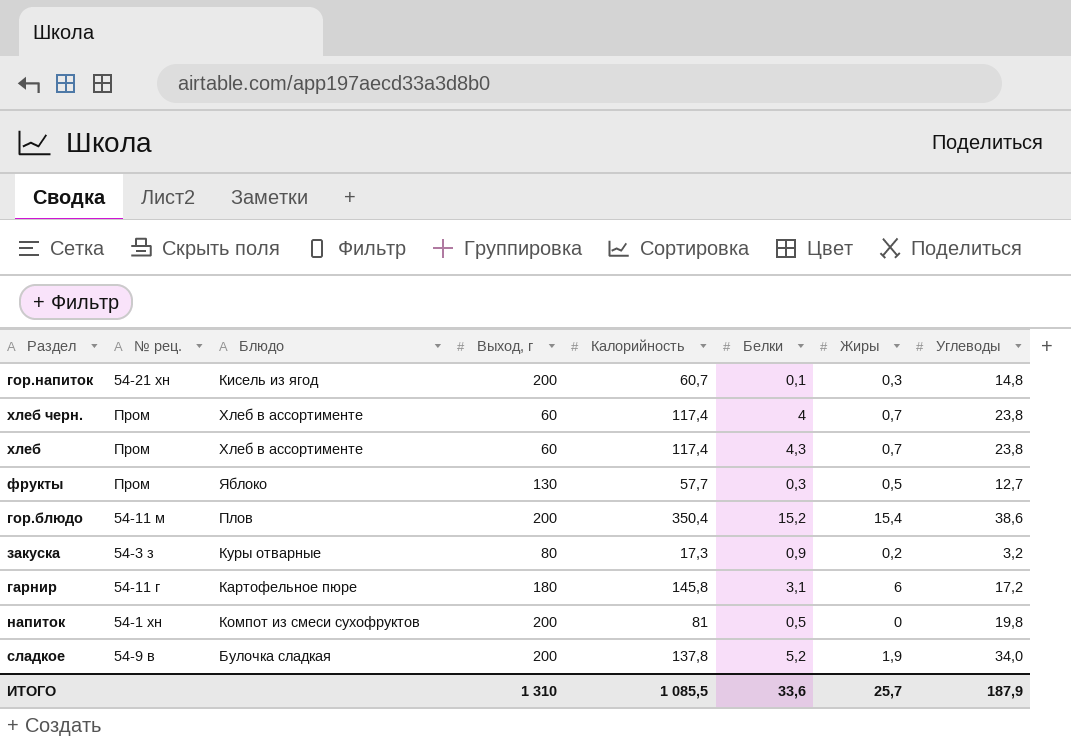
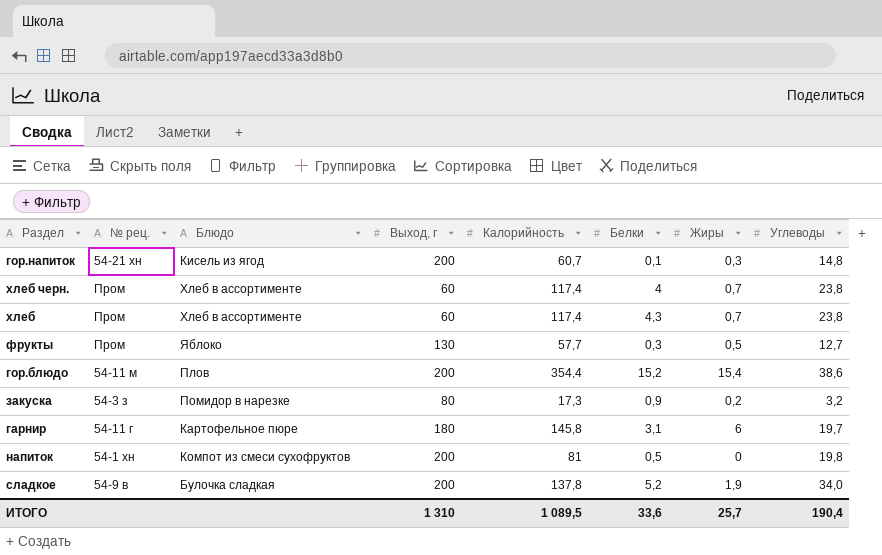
гор.блюдо | Калорийность: 350,4 -> 354,4
закуска | Блюдо: Куры отварные -> Помидор в нарезке
гарнир | Углеводы: 17,2 -> 19,7
ИТОГО | Калорийность: 1 085,5 -> 1 089,5
ИТОГО | Углеводы: 187,9 -> 190,4

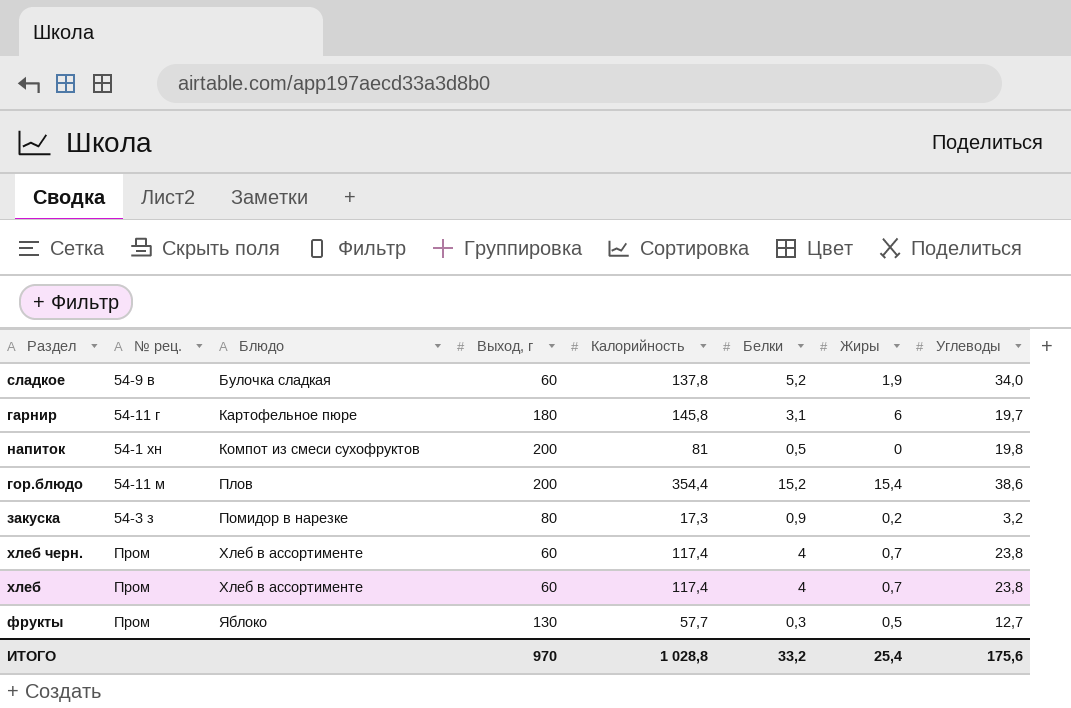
row order: none -> Блюдо ascending
row гор.напиток: 54-21 хн | Кисель из ягод | 200 | 60,7 | 0,1 | 0,3 | 14,8 -> none
сладкое | Выход, г: 200 -> 60
хлеб | Белки: 4,3 -> 4
ИТОГО | Выход, г: 1 310 -> 970
ИТОГО | Калорийность: 1 089,5 -> 1 028,8
ИТОГО | Белки: 33,6 -> 33,2
ИТОГО | Жиры: 25,7 -> 25,4
ИТОГО | Углеводы: 190,4 -> 175,6

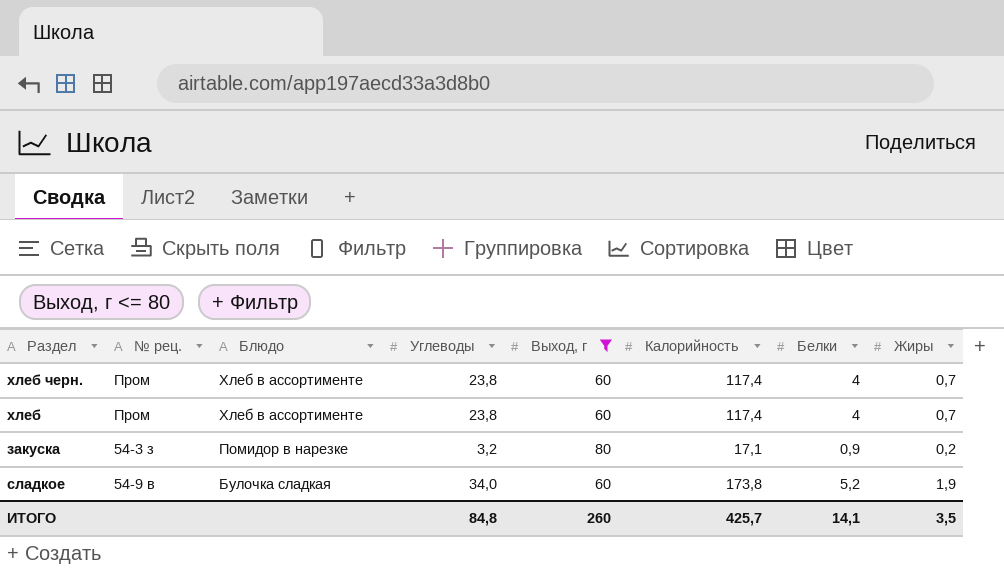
filter: none -> Выход, г <= 80
row order: Блюдо ascending -> Блюдо descending
column Углеводы | position: 8 -> 4
закуска | Калорийность: 17,3 -> 17,1
сладкое | Калорийность: 137,8 -> 173,8
ИТОГО | Углеводы: 175,6 -> 84,8
ИТОГО | Выход, г: 970 -> 260
ИТОГО | Калорийность: 1 028,8 -> 425,7
ИТОГО | Белки: 33,2 -> 14,1
ИТОГО | Жиры: 25,4 -> 3,5

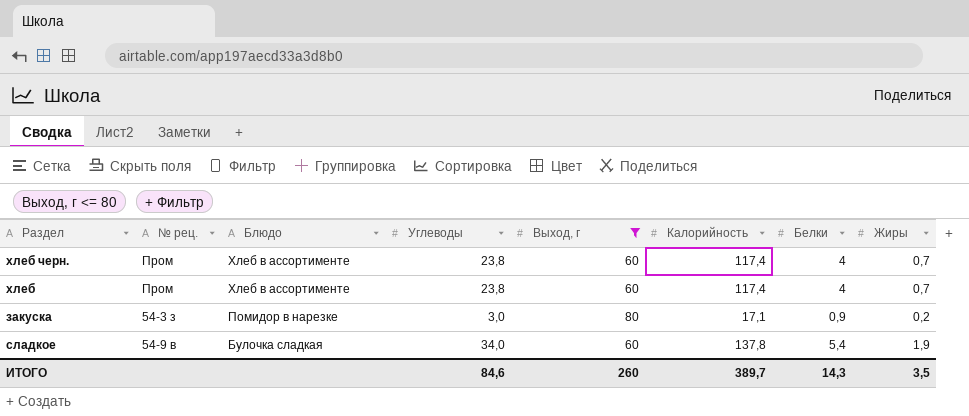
закуска | Углеводы: 3,2 -> 3,0
сладкое | Калорийность: 173,8 -> 137,8
сладкое | Белки: 5,2 -> 5,4
ИТОГО | Углеводы: 84,8 -> 84,6
ИТОГО | Калорийность: 425,7 -> 389,7
ИТОГО | Белки: 14,1 -> 14,3

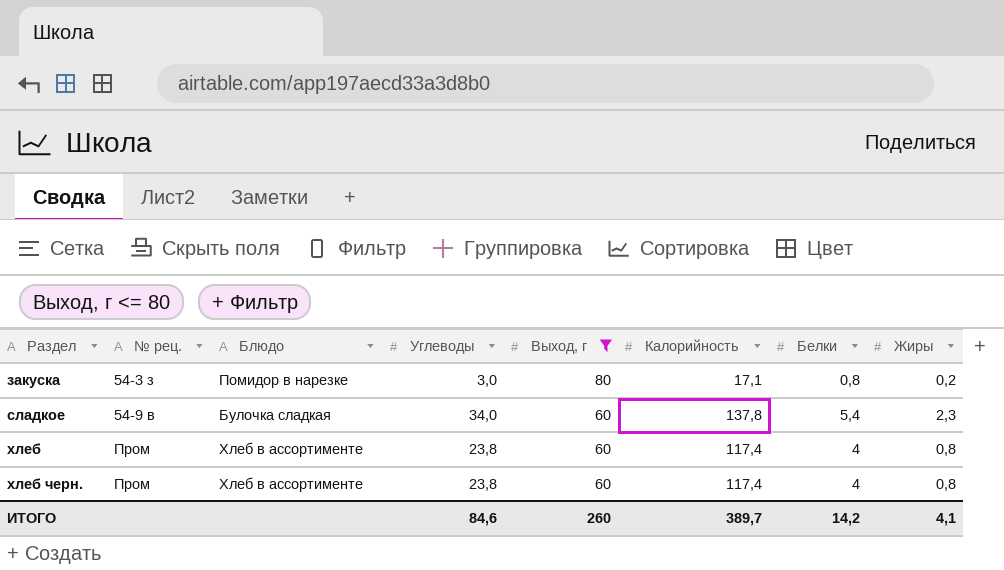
row order: Блюдо descending -> Раздел ascending
закуска | Белки: 0,9 -> 0,8
сладкое | Жиры: 1,9 -> 2,3
хлеб | Жиры: 0,7 -> 0,8
хлеб черн. | Жиры: 0,7 -> 0,8
ИТОГО | Белки: 14,3 -> 14,2
ИТОГО | Жиры: 3,5 -> 4,1

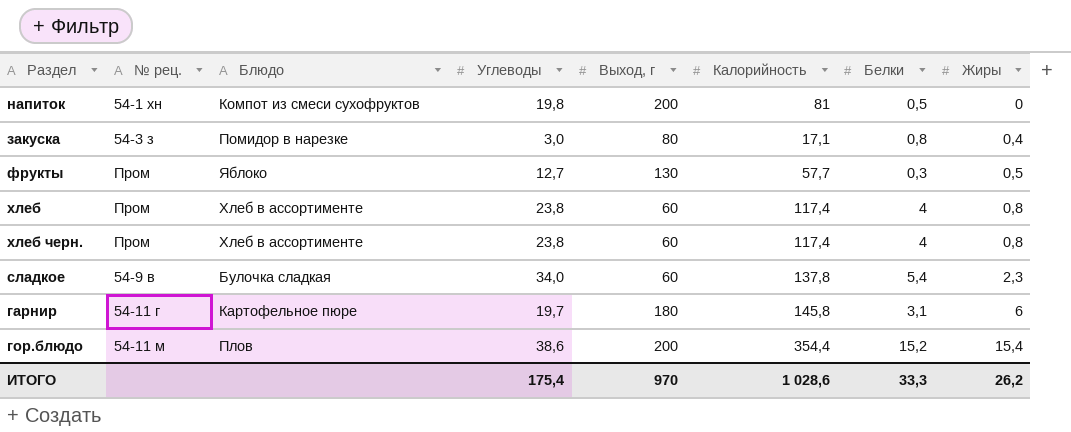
filter: Выход, г <= 80 -> none
row order: Раздел ascending -> Жиры ascending
закуска | Жиры: 0,2 -> 0,4
ИТОГО | Углеводы: 84,6 -> 175,4
ИТОГО | Выход, г: 260 -> 970
ИТОГО | Калорийность: 389,7 -> 1 028,6
ИТОГО | Белки: 14,2 -> 33,3
ИТОГО | Жиры: 4,1 -> 26,2

